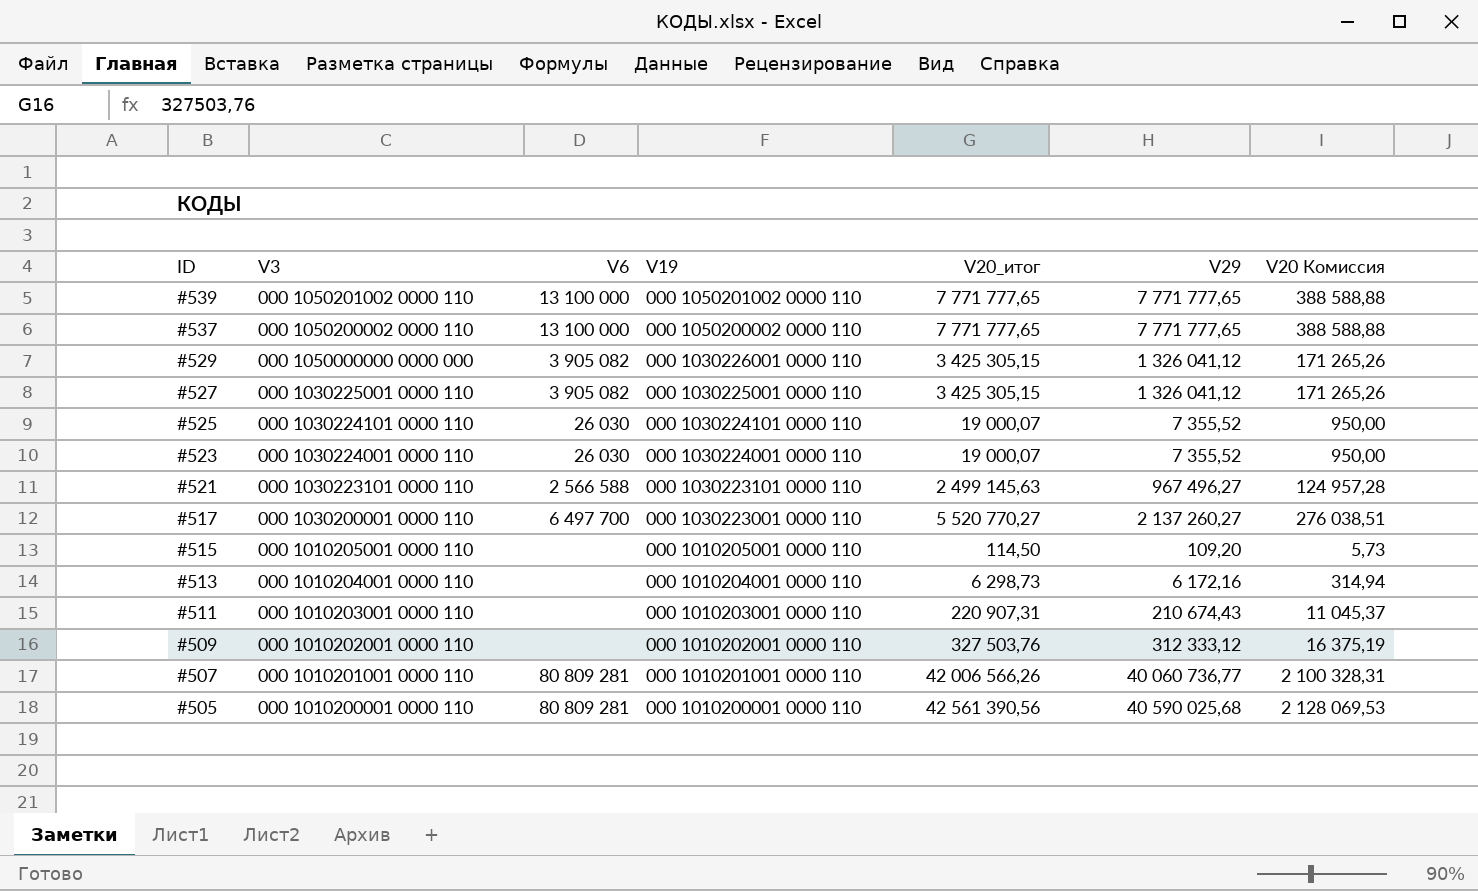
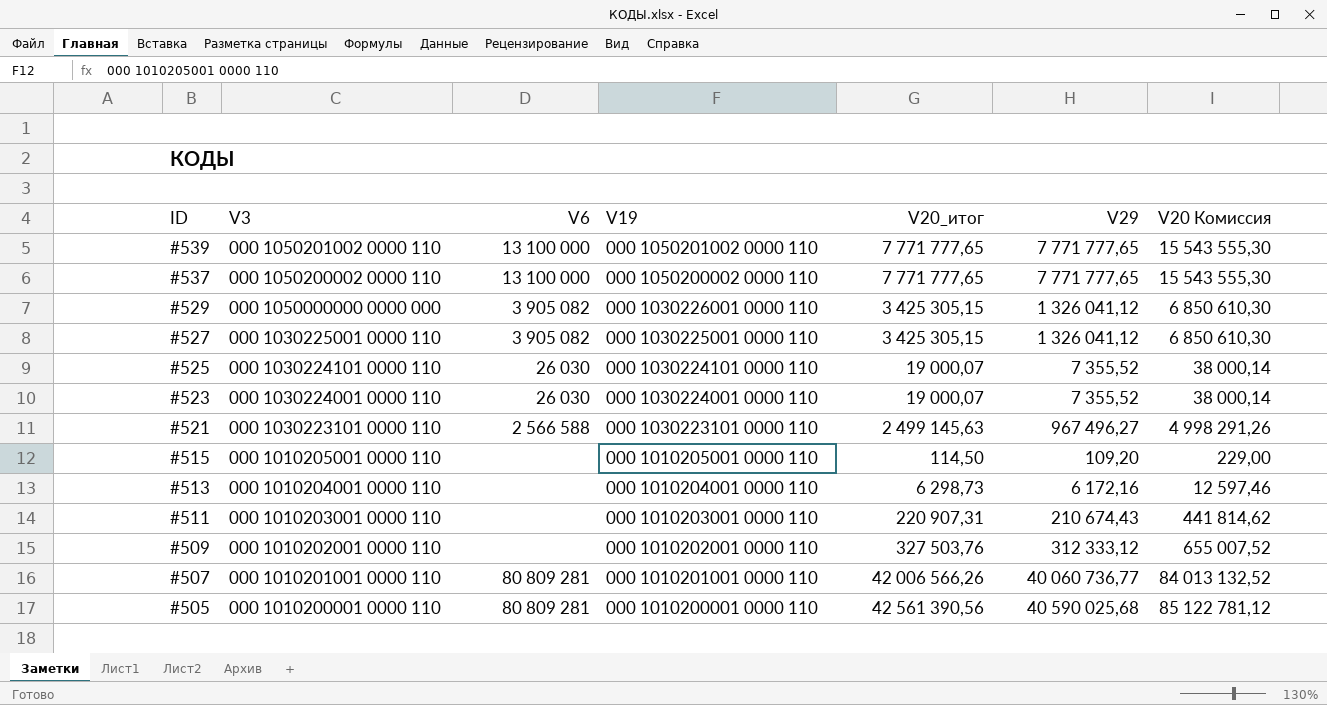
column V20 Комиссия | formula: [V20_итог] * 0,05 -> [V20_итог] * 2
row #517: 000 1030200001 0000 110 | 6 497 700 | 000 1030223001 0000 110 | 5 520 770,27 | 2 137 260,27 | 276 038,51 -> none

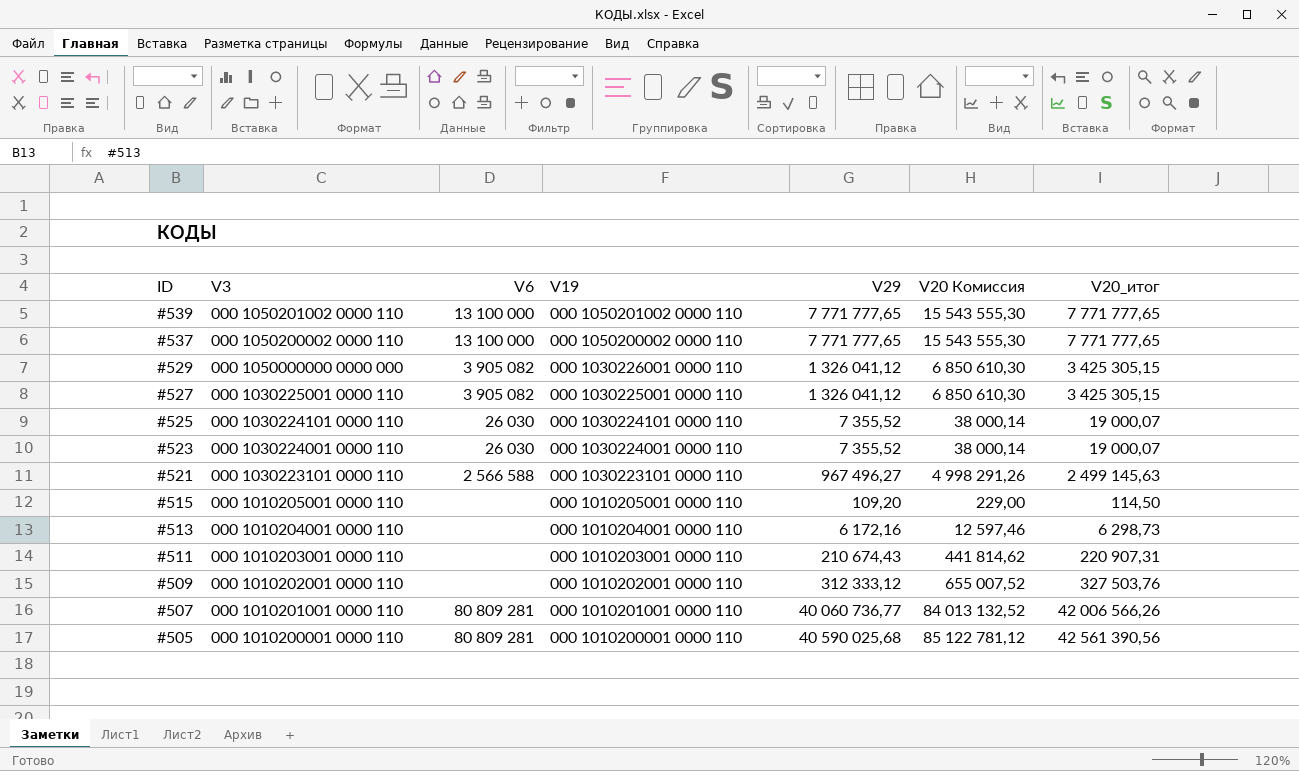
column V20_итог | position: 5 -> 7

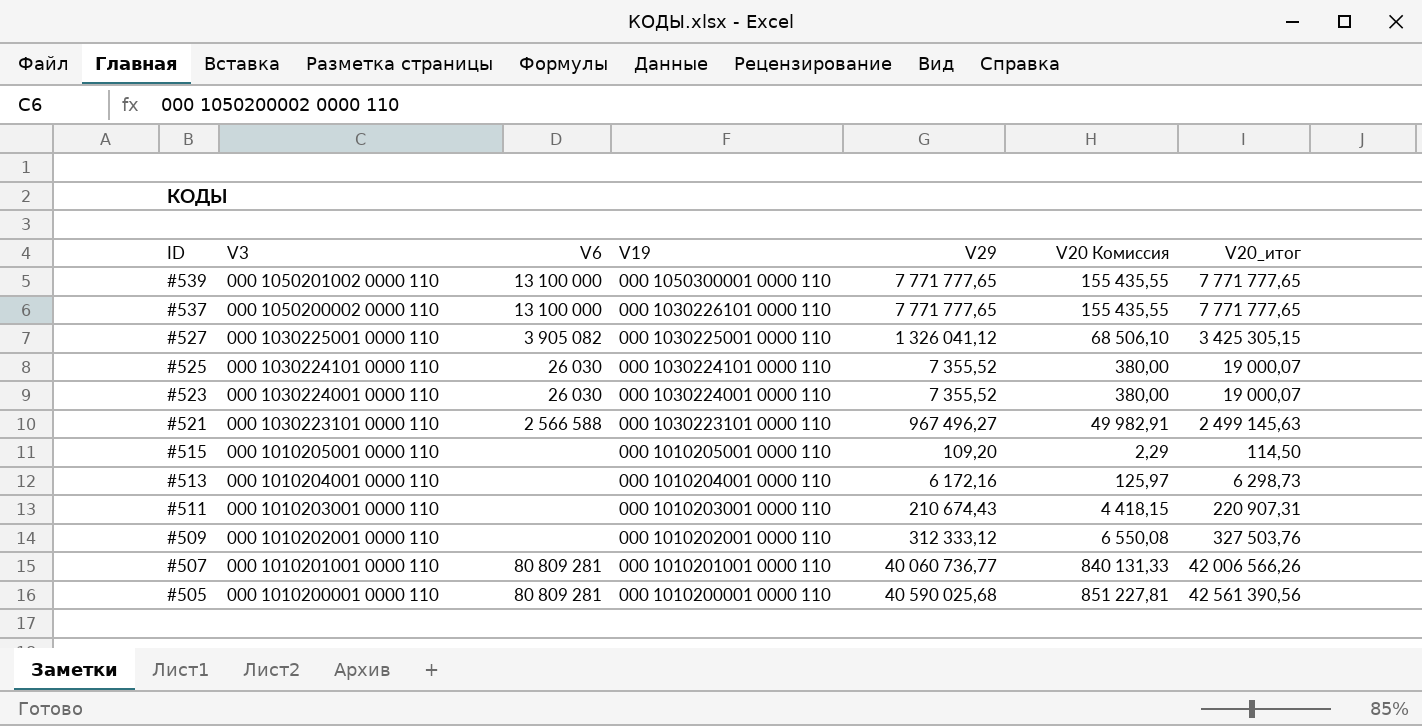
column V20 Комиссия | formula: [V20_итог] * 2 -> [V20_итог] * 0,02
row #529: 000 1050000000 0000 000 | 3 905 082 | 000 1030226001 0000 110 | 1 326 041,12 | 6 850 610,30 | 3 425 305,15 -> none
#539 | V19: 000 1050201002 0000 110 -> 000 1050300001 0000 110
#537 | V19: 000 1050200002 0000 110 -> 000 1030226101 0000 110

